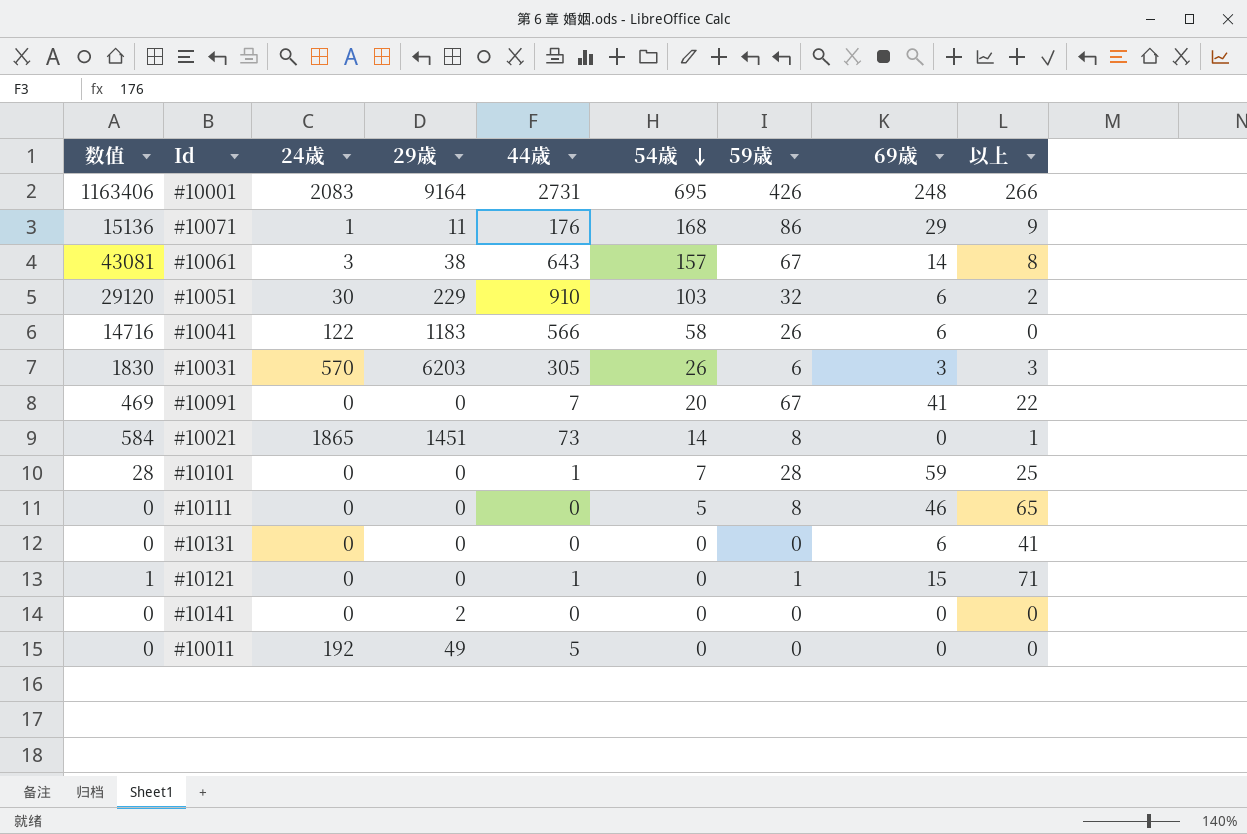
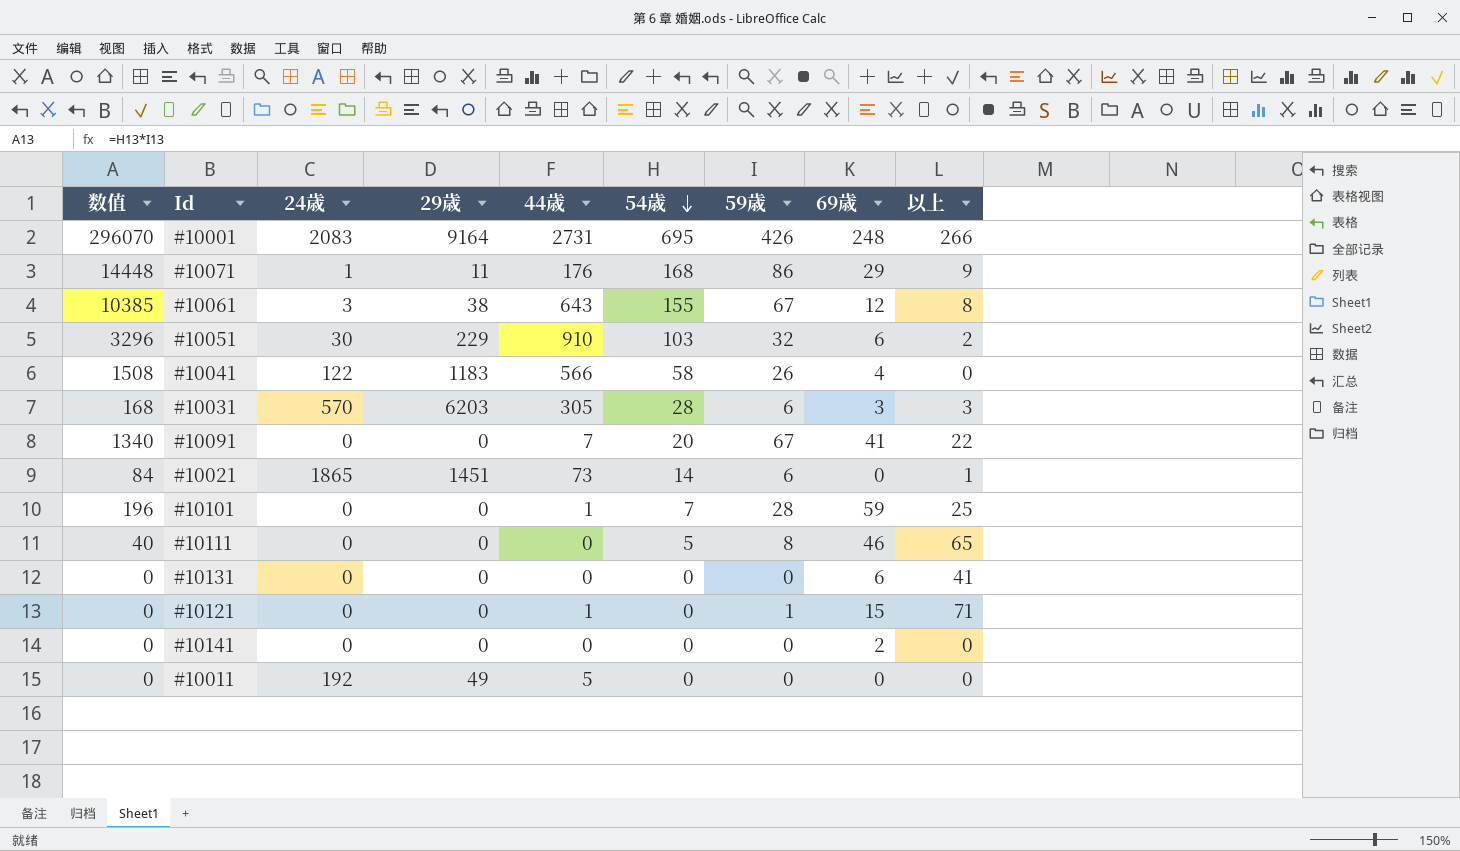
column 数值 | formula: [44歳] * [59歳] -> [54歳] * [59歳]
#10061 | 54歳: 157 -> 155
#10061 | 69歳: 14 -> 12
#10041 | 69歳: 6 -> 4
#10031 | 54歳: 26 -> 28
#10021 | 59歳: 8 -> 6
#10141 | 29歳: 2 -> 0
#10141 | 69歳: 0 -> 2

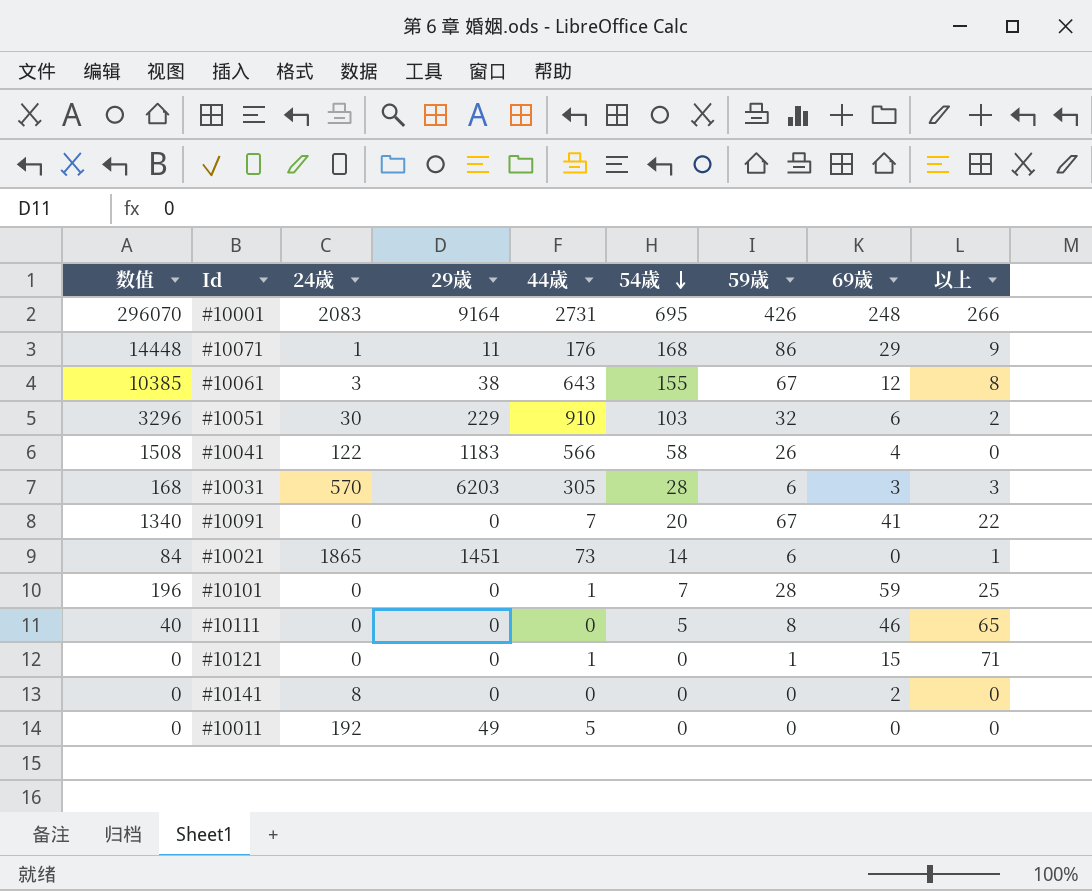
row #10131: 0 | 0 | 0 | 0 | 0 | 0 | 6 | 41 -> none
#10141 | 24歳: 0 -> 8

